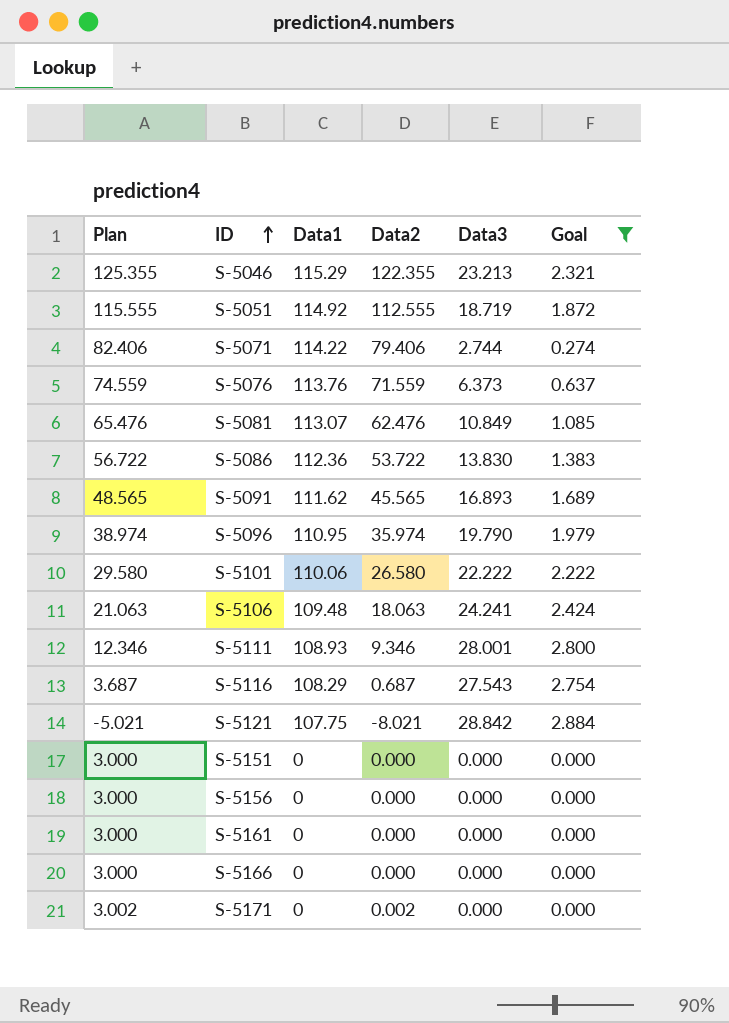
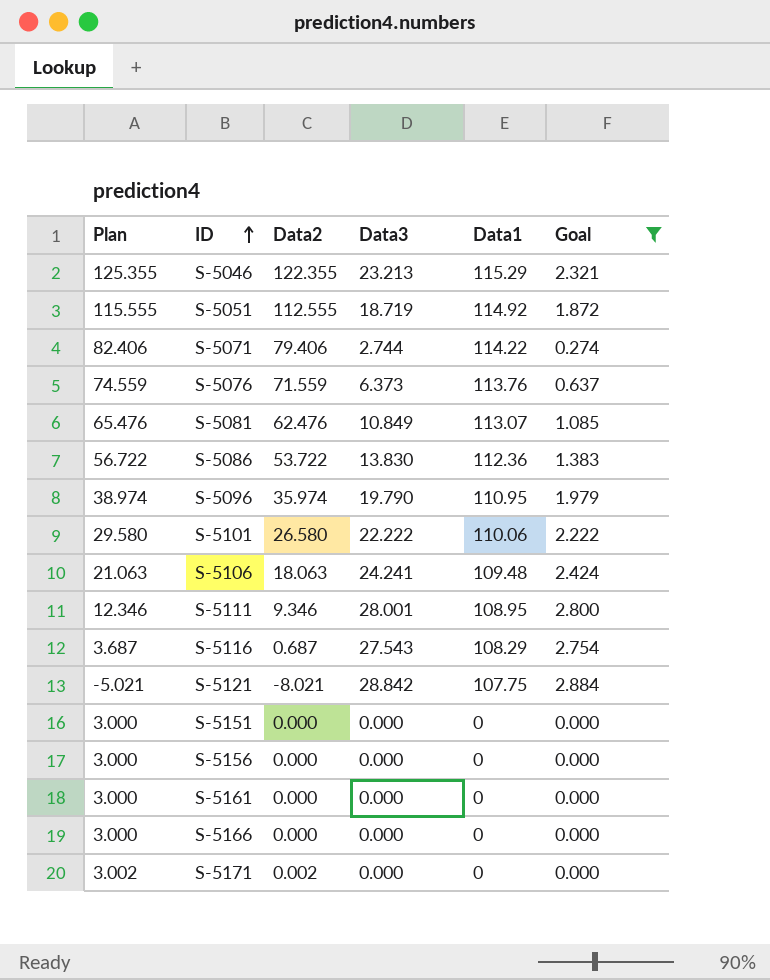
column Data1 | position: 3 -> 5
row S-5091: 48.565 | 111.62 | 45.565 | 16.893 | 1.689 -> none
S-5111 | Data1: 108.93 -> 108.95

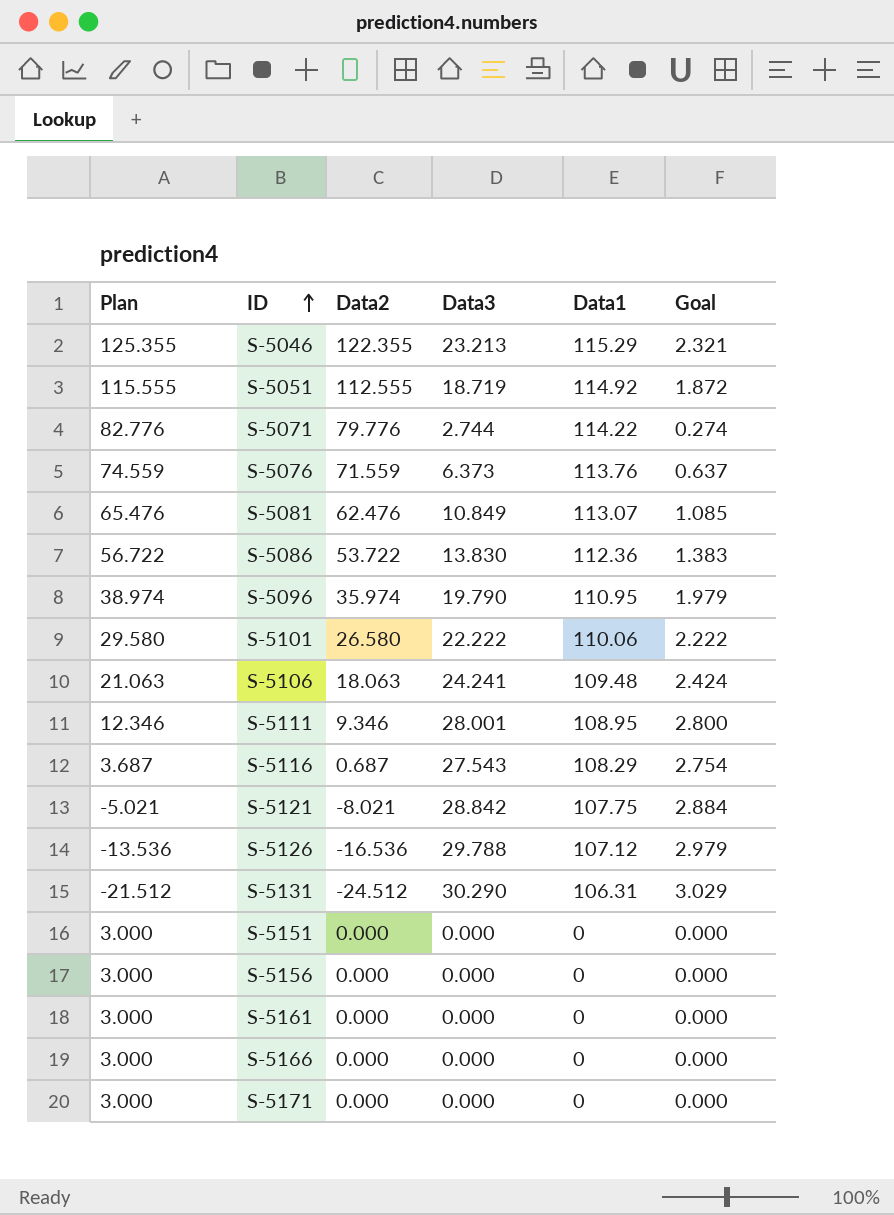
filter: Goal <= 2.884 -> none
S-5071 | Plan: 82.406 -> 82.776
S-5071 | Data2: 79.406 -> 79.776
S-5171 | Plan: 3.002 -> 3.000
S-5171 | Data2: 0.002 -> 0.000

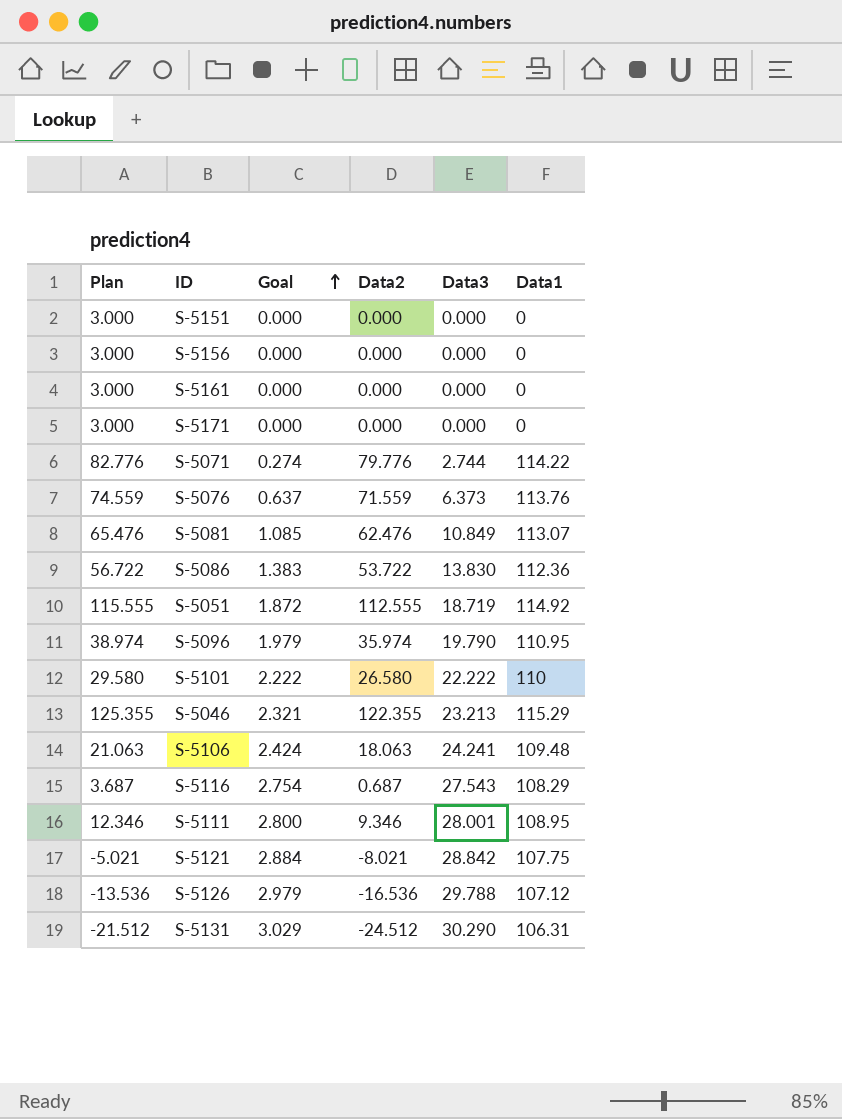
row order: ID ascending -> Goal ascending
column Goal | position: 6 -> 3
row S-5166: 3.000 | 0.000 | 0.000 | 0 | 0.000 -> none
S-5101 | Data1: 110.06 -> 110

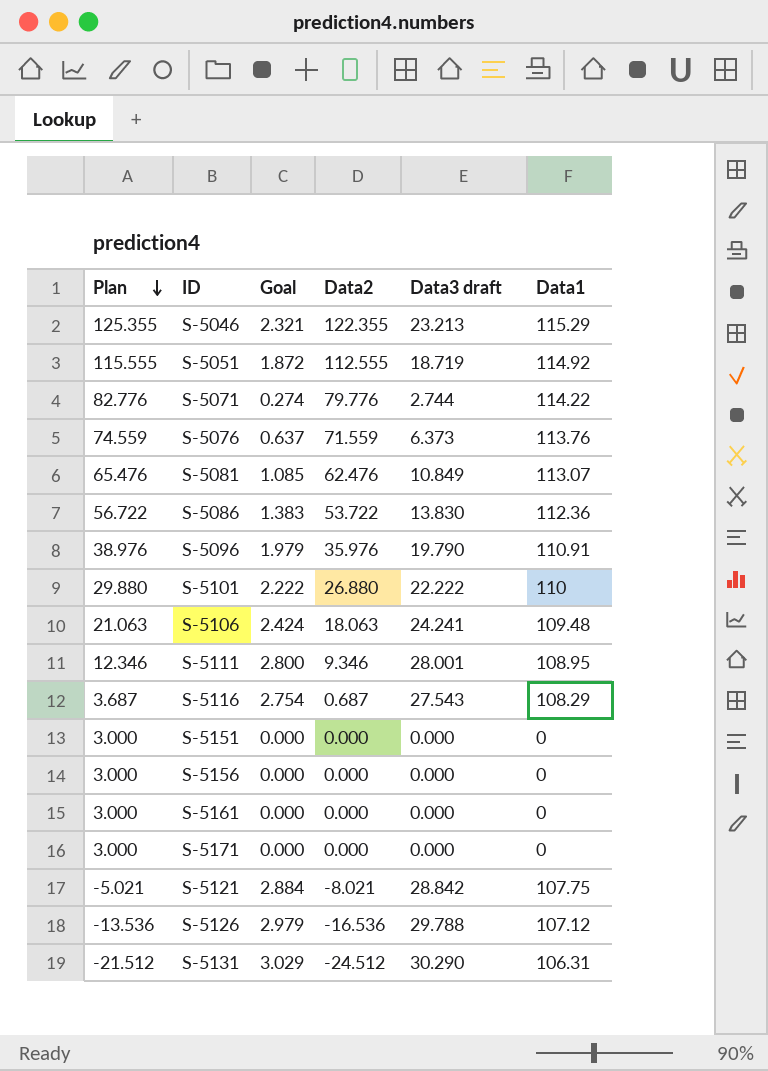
row order: Goal ascending -> Plan descending
column name: Data3 -> Data3 draft
S-5096 | Plan: 38.974 -> 38.976
S-5096 | Data2: 35.974 -> 35.976
S-5096 | Data1: 110.95 -> 110.91
S-5101 | Plan: 29.580 -> 29.880
S-5101 | Data2: 26.580 -> 26.880

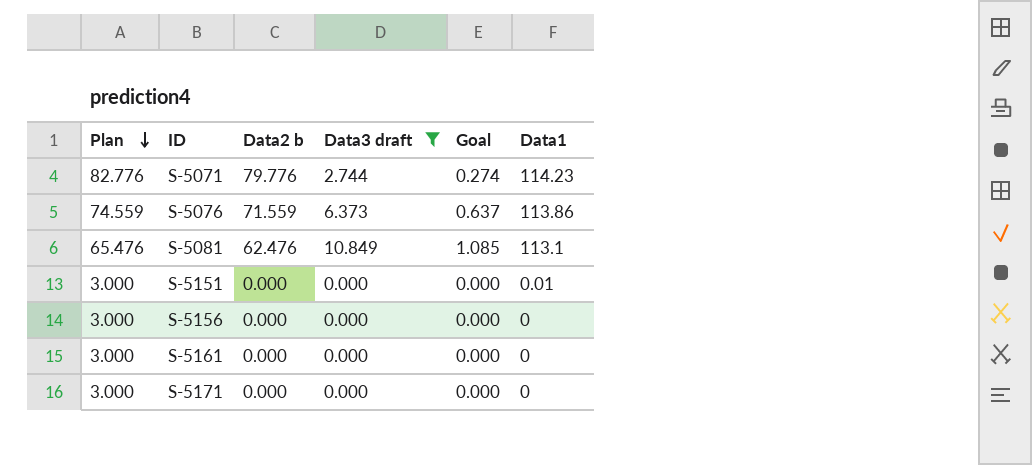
filter: none -> Data3 draft <= 10.849
column name: Data2 -> Data2 b
column Goal | position: 3 -> 5
S-5071 | Data1: 114.22 -> 114.23
S-5076 | Data1: 113.76 -> 113.86
S-5081 | Data1: 113.07 -> 113.1
S-5151 | Data1: 0 -> 0.01

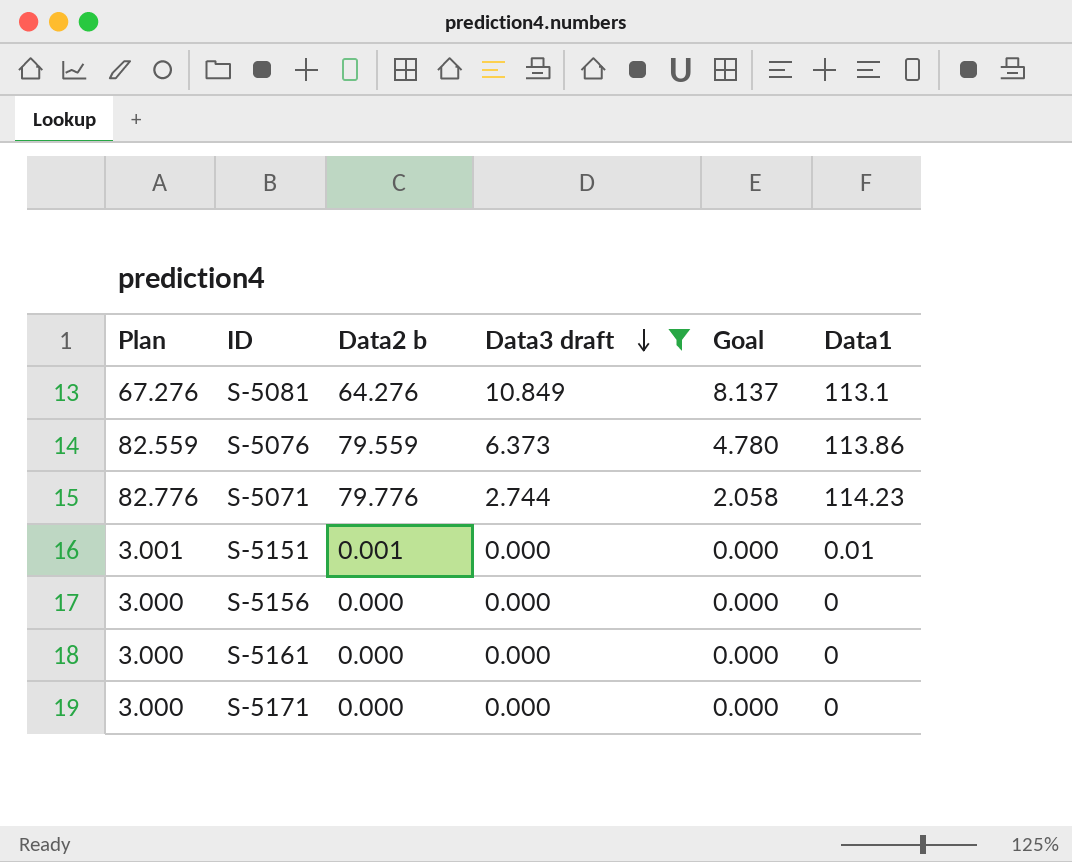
row order: Plan descending -> Data3 draft descending
column Goal | formula: [Data3 draft] * 0.1 -> [Data3 draft] * 0.75
S-5081 | Plan: 65.476 -> 67.276
S-5081 | Data2 b: 62.476 -> 64.276
S-5076 | Plan: 74.559 -> 82.559
S-5076 | Data2 b: 71.559 -> 79.559
S-5151 | Plan: 3.000 -> 3.001
S-5151 | Data2 b: 0.000 -> 0.001

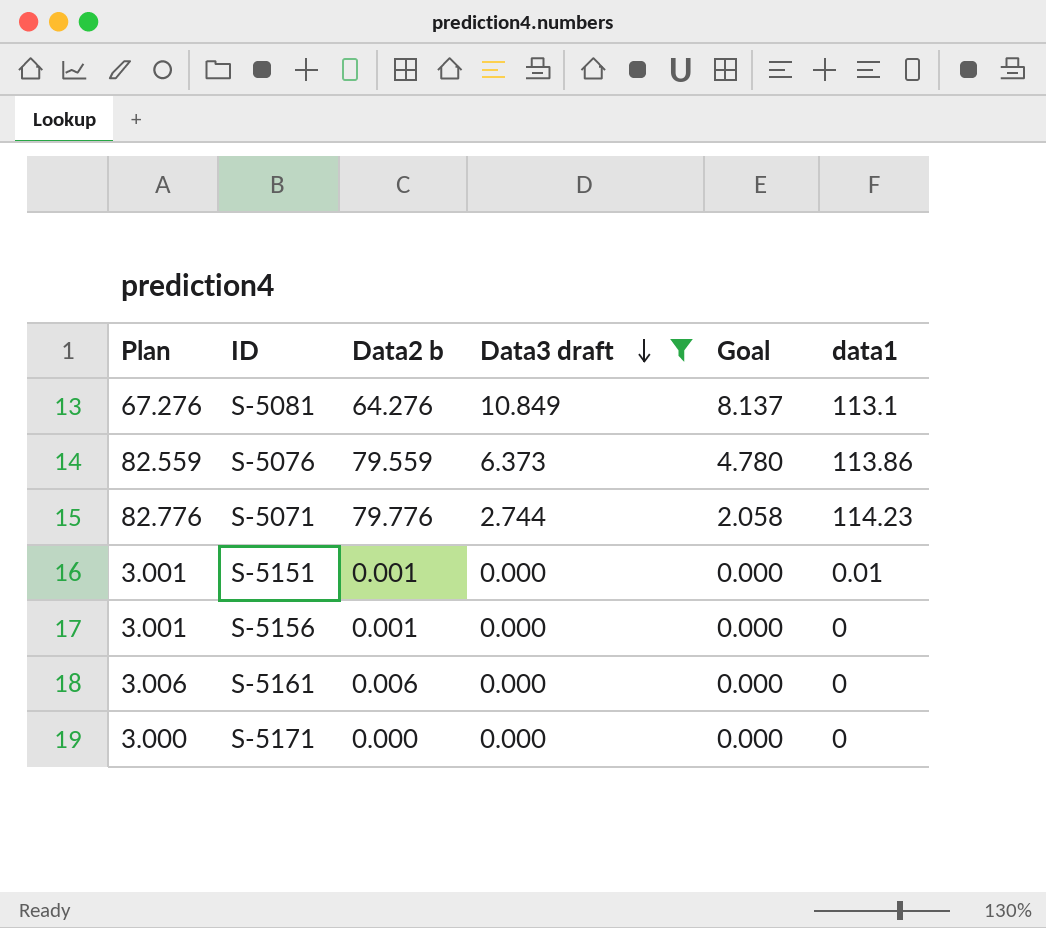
column name: Data1 -> data1
S-5156 | Plan: 3.000 -> 3.001
S-5156 | Data2 b: 0.000 -> 0.001
S-5161 | Plan: 3.000 -> 3.006
S-5161 | Data2 b: 0.000 -> 0.006

